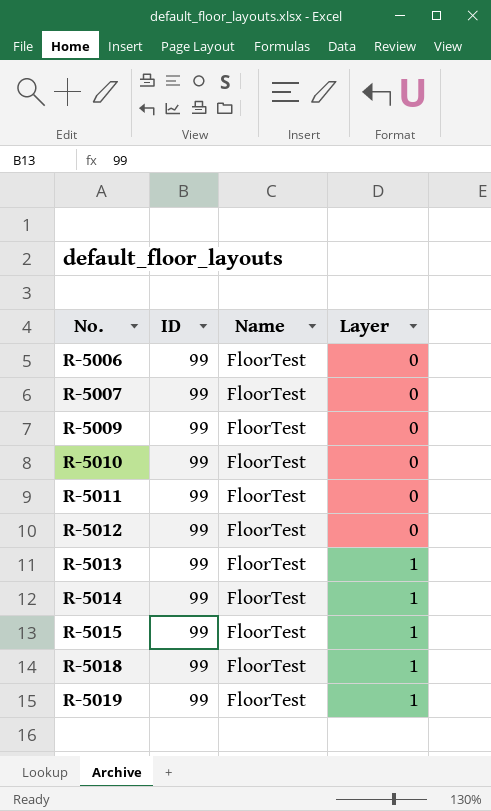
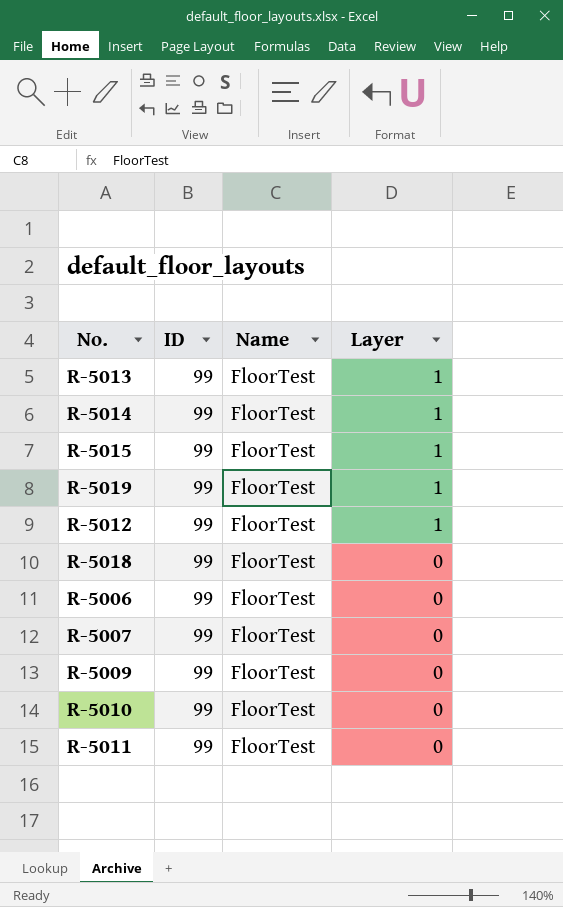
row order: No. ascending -> Layer descending
R-5012 | Layer: 0 -> 1
R-5018 | Layer: 1 -> 0

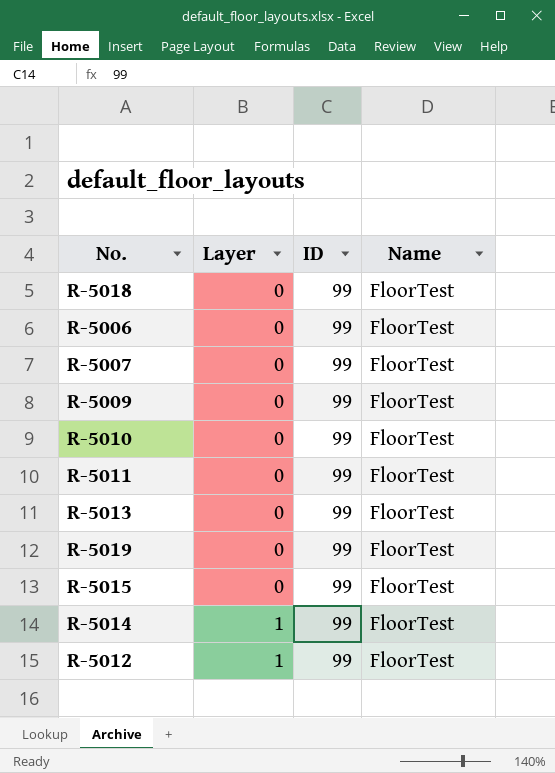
row order: Layer descending -> Layer ascending
column Layer | position: 4 -> 2
R-5013 | Layer: 1 -> 0
R-5019 | Layer: 1 -> 0
R-5015 | Layer: 1 -> 0

